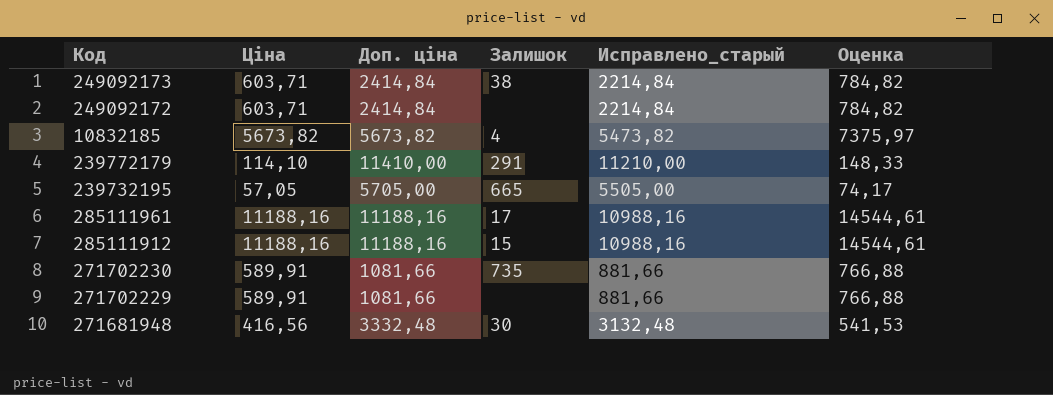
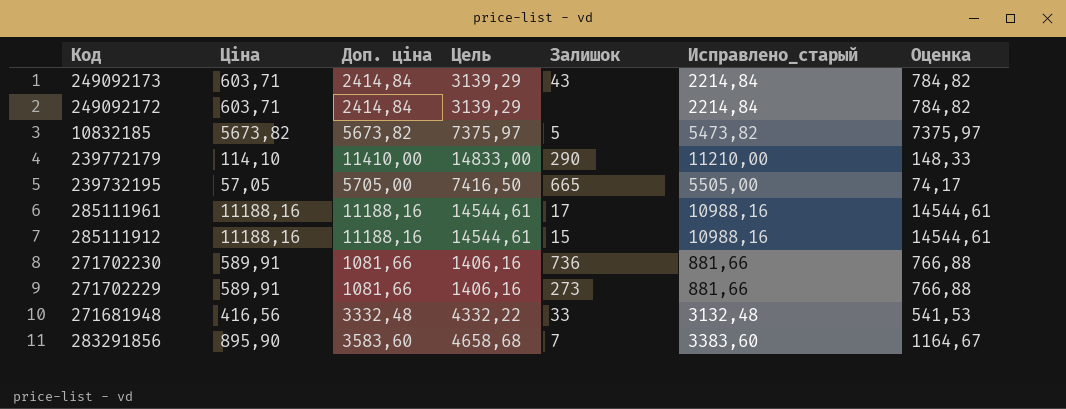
column Цель | formula: none -> [Доп. ціна] * 1,3
249092173 | Залишок: 38 -> 43
10832185 | Залишок: 4 -> 5
239772179 | Залишок: 291 -> 290
271702230 | Залишок: 735 -> 736
271702229 | Залишок: none -> 273
271681948 | Залишок: 30 -> 33
row 283291856: none -> 895,90 | 3583,60 | 4658,68 | 7 | 3383,60 | 1164,67

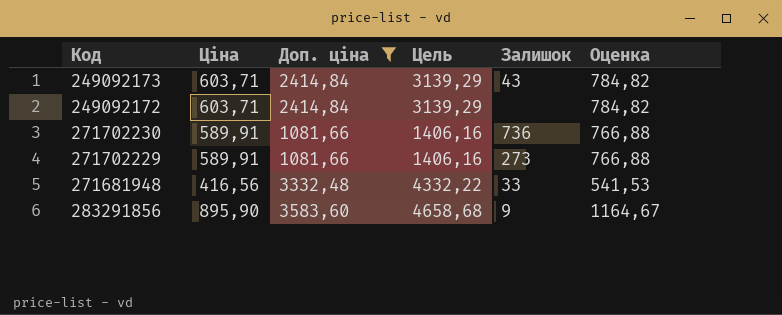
filter: none -> Доп. ціна <= 3583,60
column Исправлено_старый | formula: [Доп. ціна] - 200 -> none
283291856 | Залишок: 7 -> 9

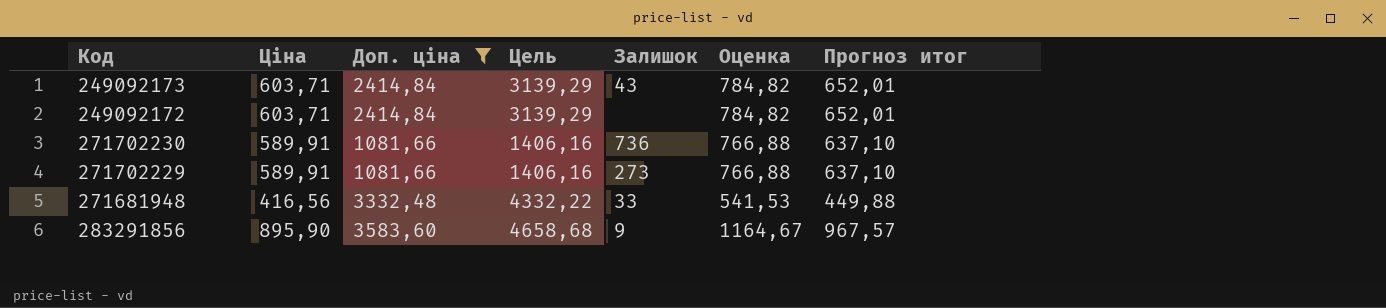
column Прогноз итог | formula: none -> [Ціна] * 1,08

